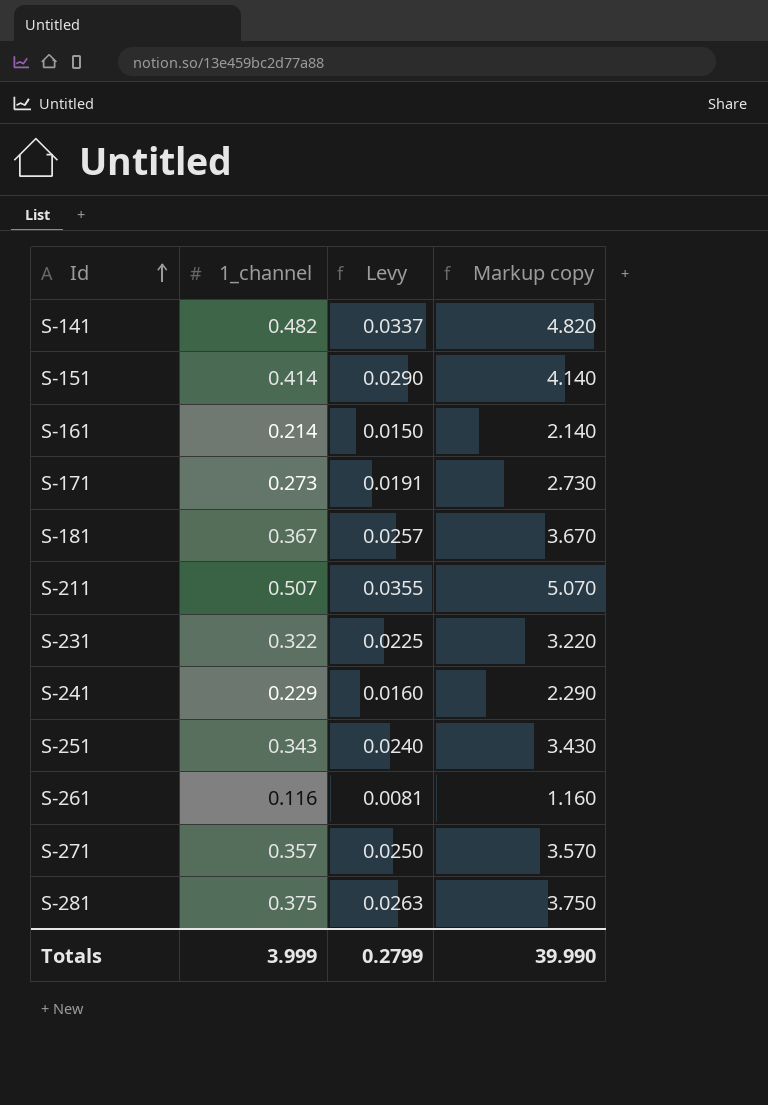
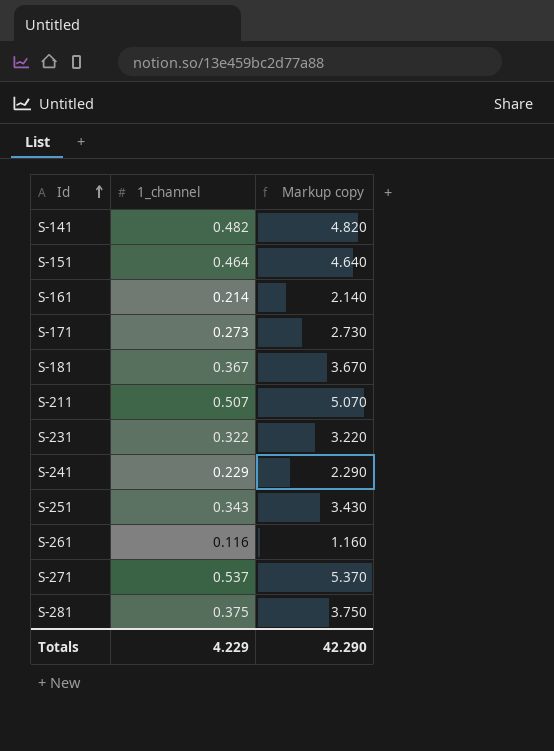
column Levy | formula: [1_channel] * 0.07 -> none
S-151 | 1_channel: 0.414 -> 0.464
S-151 | Markup copy: 4.140 -> 4.640
S-271 | 1_channel: 0.357 -> 0.537
S-271 | Markup copy: 3.570 -> 5.370
Totals | 1_channel: 3.999 -> 4.229
Totals | Markup copy: 39.990 -> 42.290

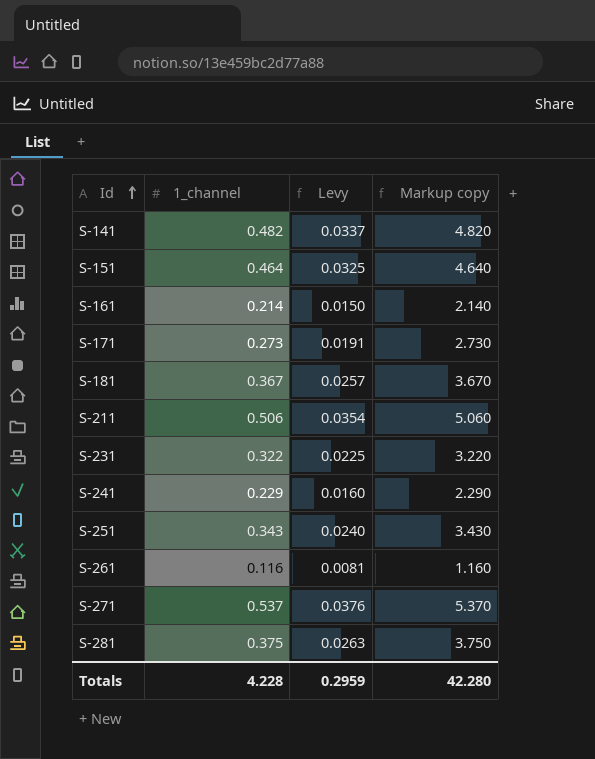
column Levy | formula: none -> [1_channel] * 0.07
S-211 | 1_channel: 0.507 -> 0.506
S-211 | Markup copy: 5.070 -> 5.060
Totals | 1_channel: 4.229 -> 4.228
Totals | Markup copy: 42.290 -> 42.280

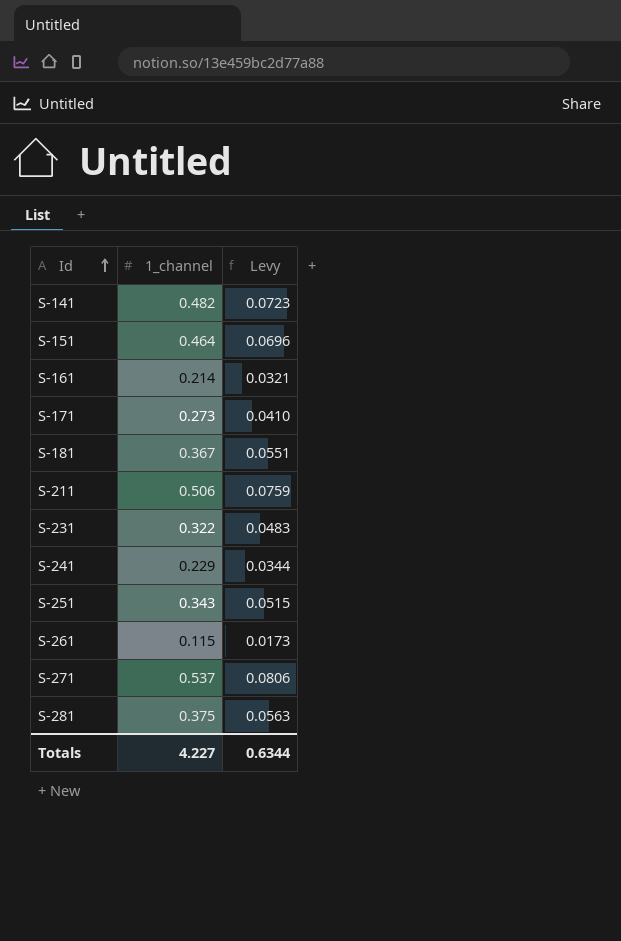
column Markup copy | formula: [1_channel] * 10 -> none
column Levy | formula: [1_channel] * 0.07 -> [1_channel] * 0.15
S-261 | 1_channel: 0.116 -> 0.115
Totals | 1_channel: 4.228 -> 4.227
Totals | Levy: 0.2959 -> 0.6344

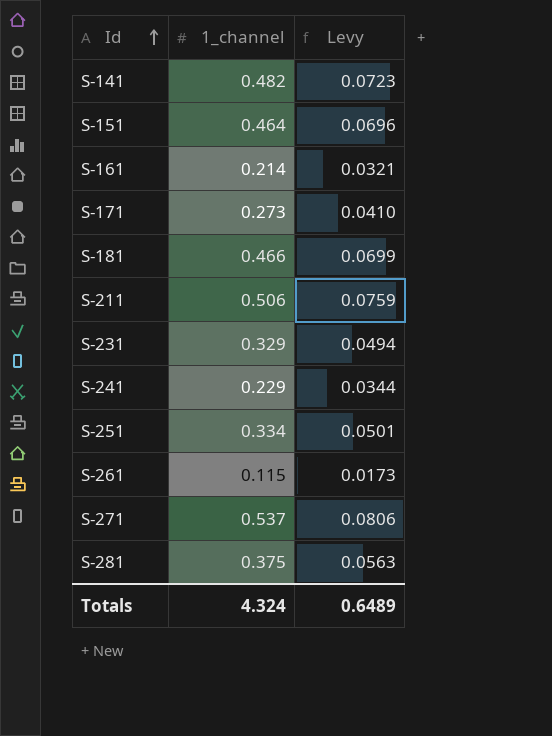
S-181 | 1_channel: 0.367 -> 0.466
S-181 | Levy: 0.0551 -> 0.0699
S-231 | 1_channel: 0.322 -> 0.329
S-231 | Levy: 0.0483 -> 0.0494
S-251 | 1_channel: 0.343 -> 0.334
S-251 | Levy: 0.0515 -> 0.0501
Totals | 1_channel: 4.227 -> 4.324
Totals | Levy: 0.6344 -> 0.6489

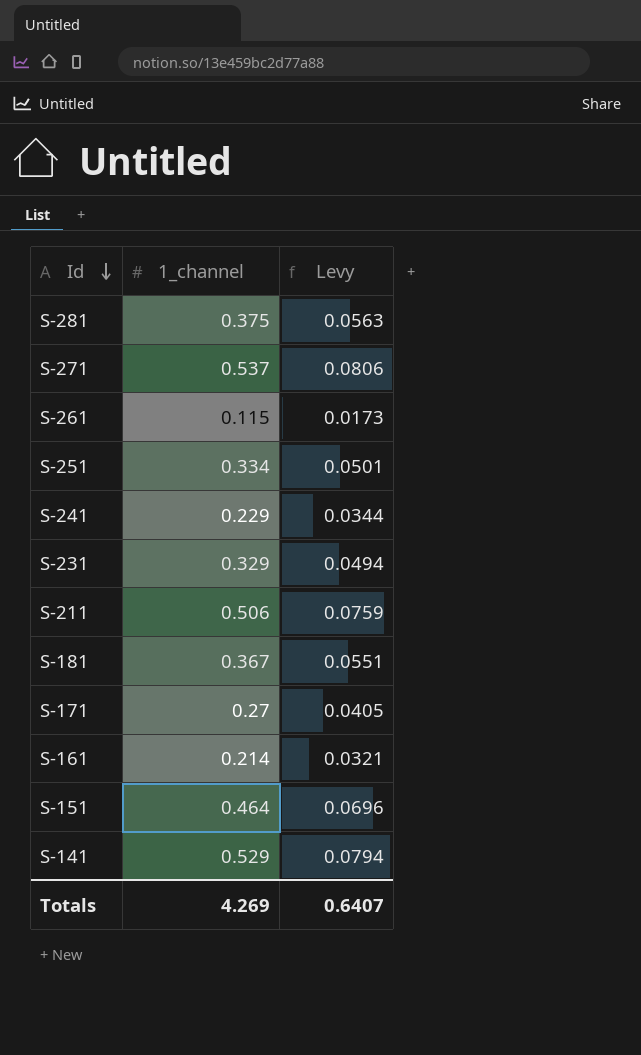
row order: Id ascending -> Id descending
S-181 | 1_channel: 0.466 -> 0.367
S-181 | Levy: 0.0699 -> 0.0551
S-171 | 1_channel: 0.273 -> 0.27
S-171 | Levy: 0.0410 -> 0.0405
S-141 | 1_channel: 0.482 -> 0.529
S-141 | Levy: 0.0723 -> 0.0794
Totals | 1_channel: 4.324 -> 4.269
Totals | Levy: 0.6489 -> 0.6407

